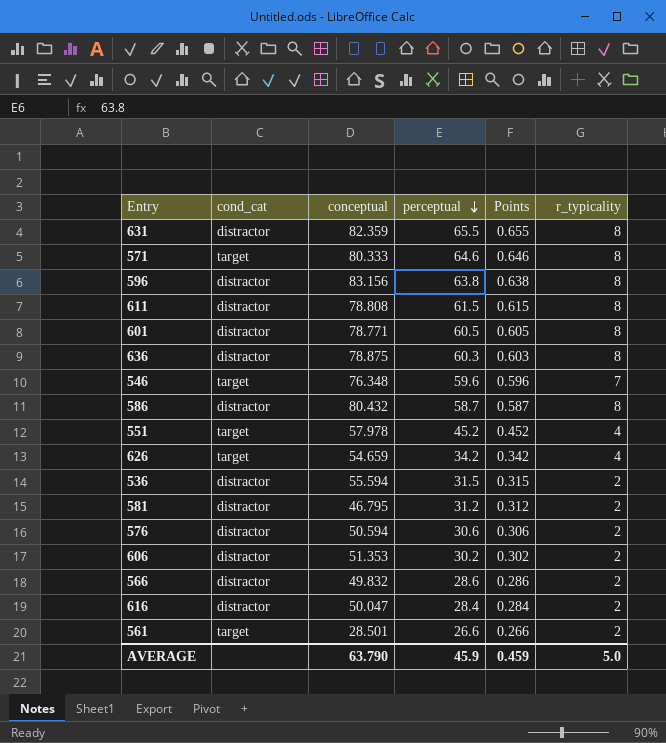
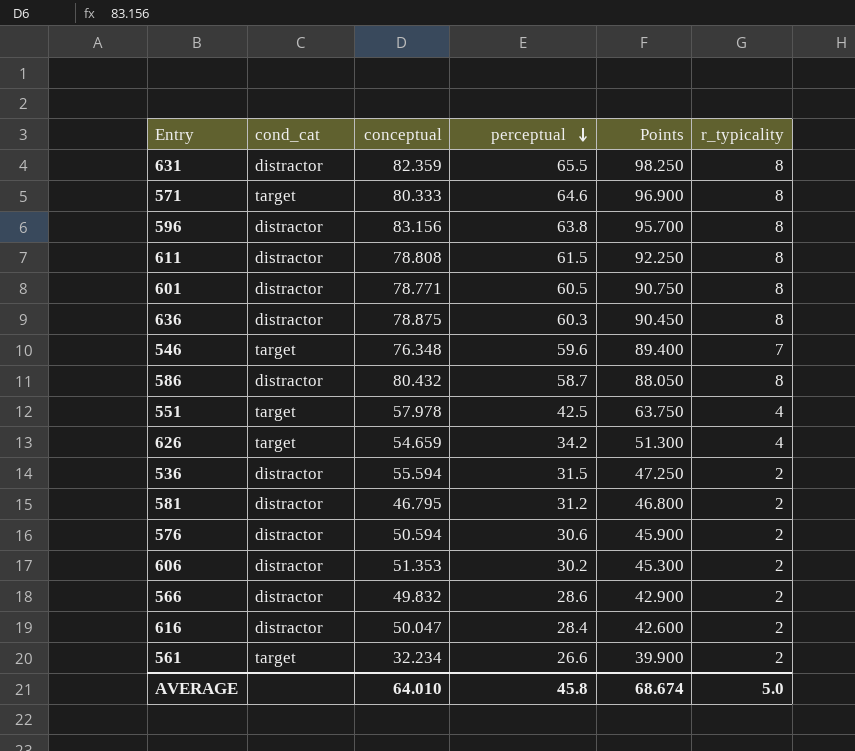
column Points | formula: [perceptual] * 0.01 -> [perceptual] * 1.5
551 | perceptual: 45.2 -> 42.5
561 | conceptual: 28.501 -> 32.234
AVERAGE | conceptual: 63.790 -> 64.010
AVERAGE | perceptual: 45.9 -> 45.8
AVERAGE | Points: 0.459 -> 68.674

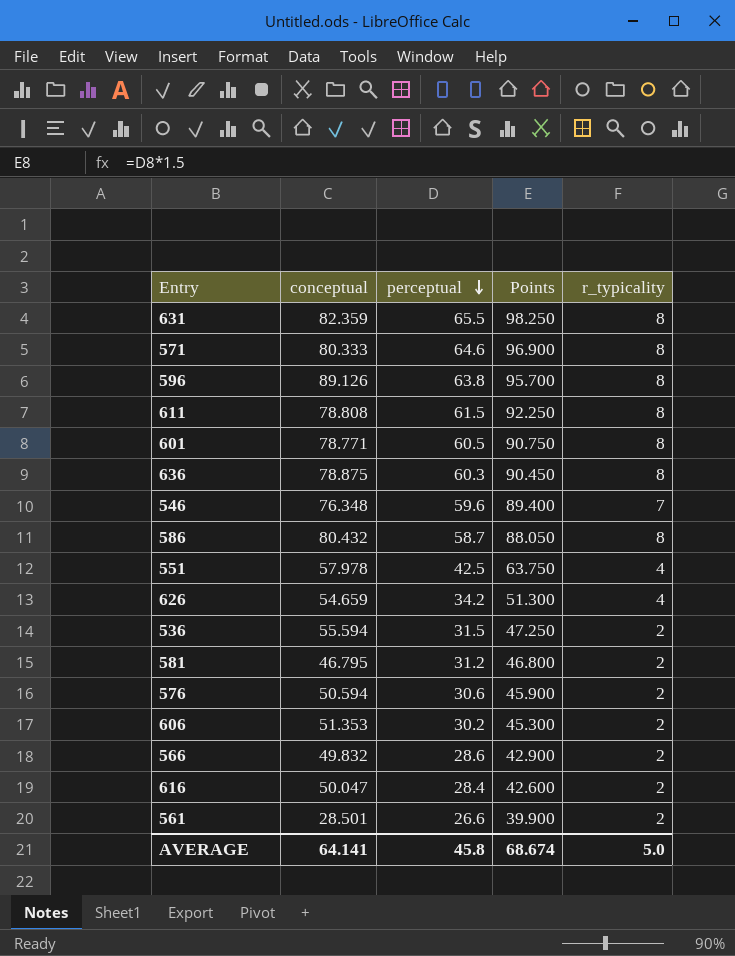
column cond_cat | position: 2 -> none
596 | conceptual: 83.156 -> 89.126
561 | conceptual: 32.234 -> 28.501
AVERAGE | conceptual: 64.010 -> 64.141

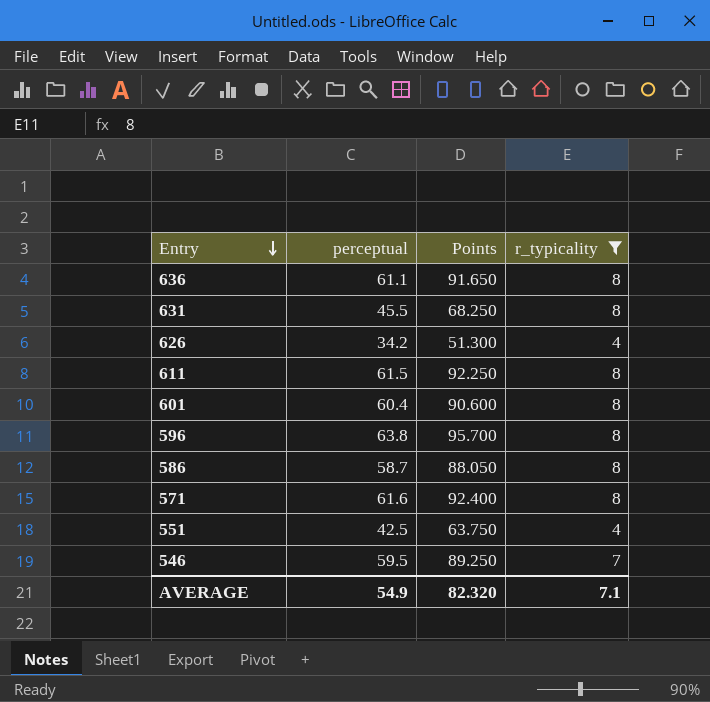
filter: none -> r_typicality != 2
row order: perceptual descending -> Entry descending
column conceptual | position: 2 -> none
636 | perceptual: 60.3 -> 61.1
636 | Points: 90.450 -> 91.650
631 | perceptual: 65.5 -> 45.5
631 | Points: 98.250 -> 68.250
601 | perceptual: 60.5 -> 60.4
601 | Points: 90.750 -> 90.600
571 | perceptual: 64.6 -> 61.6
571 | Points: 96.900 -> 92.400
546 | perceptual: 59.6 -> 59.5
546 | Points: 89.400 -> 89.250
AVERAGE | perceptual: 45.8 -> 54.9
AVERAGE | Points: 68.674 -> 82.320
AVERAGE | r_typicality: 5.0 -> 7.1

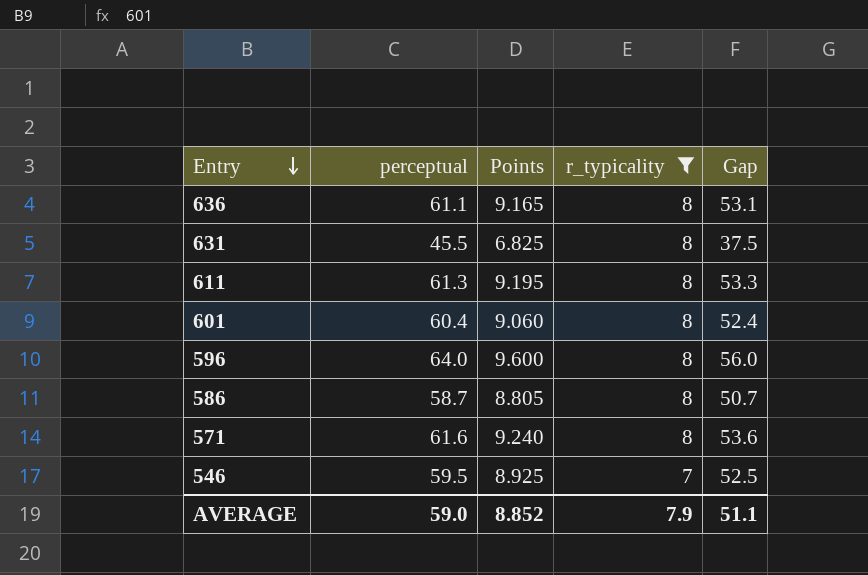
column Points | formula: [perceptual] * 1.5 -> [perceptual] * 0.15
column Gap | formula: none -> [perceptual] - [r_typicality]
row 626: 34.2 | 51.300 | 4 -> none
row 551: 42.5 | 63.750 | 4 -> none
611 | perceptual: 61.5 -> 61.3
596 | perceptual: 63.8 -> 64.0
AVERAGE | perceptual: 54.9 -> 59.0
AVERAGE | Points: 82.320 -> 8.852
AVERAGE | r_typicality: 7.1 -> 7.9

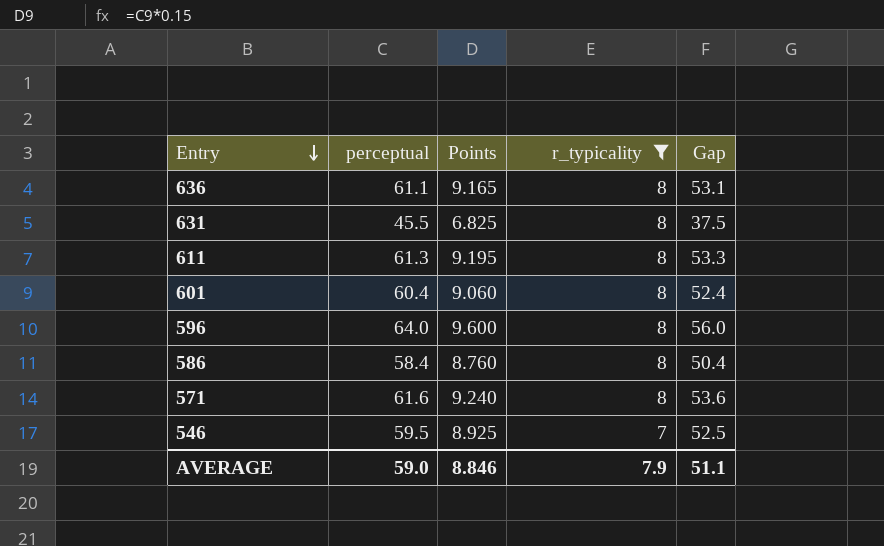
586 | perceptual: 58.7 -> 58.4
586 | Points: 8.805 -> 8.760
586 | Gap: 50.7 -> 50.4
AVERAGE | Points: 8.852 -> 8.846

